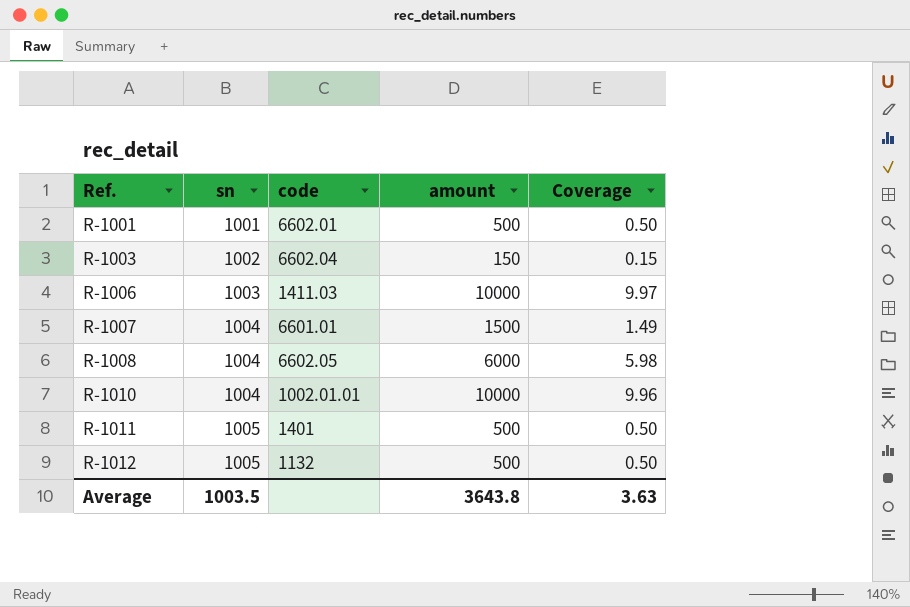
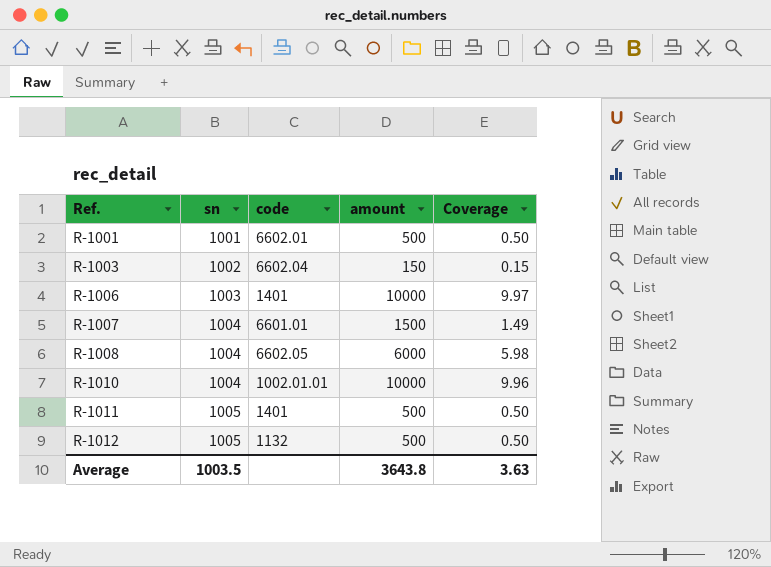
R-1006 | code: 1411.03 -> 1401

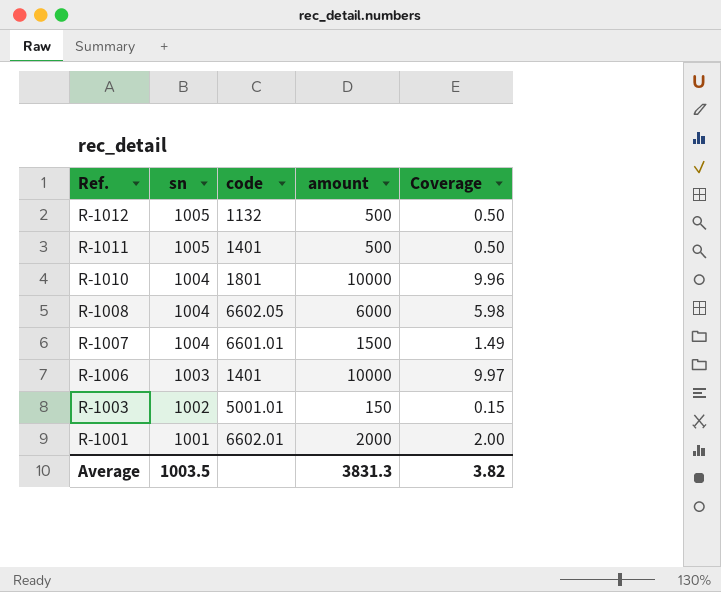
row order: Ref. ascending -> Ref. descending
R-1010 | code: 1002.01.01 -> 1801
R-1003 | code: 6602.04 -> 5001.01
R-1001 | amount: 500 -> 2000
R-1001 | Coverage: 0.50 -> 2.00
Average | amount: 3643.8 -> 3831.3
Average | Coverage: 3.63 -> 3.82

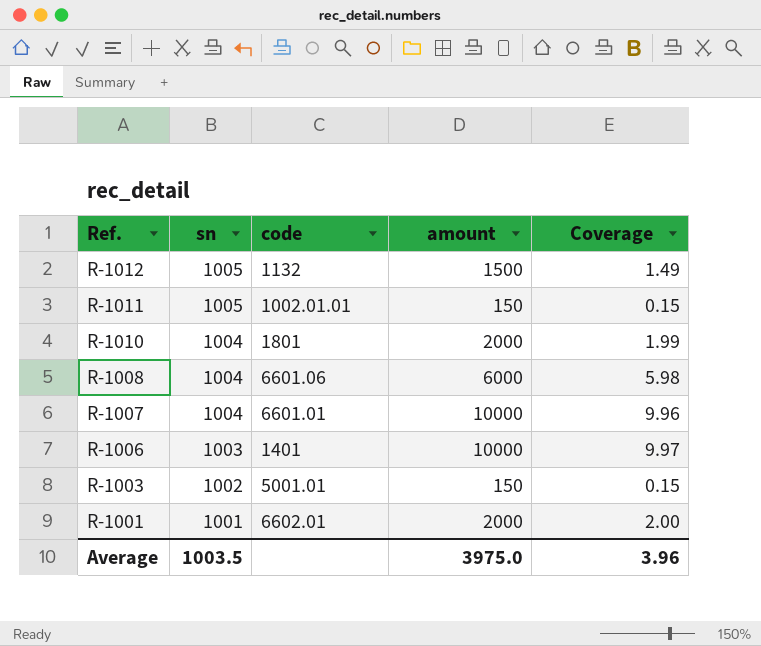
R-1012 | amount: 500 -> 1500
R-1012 | Coverage: 0.50 -> 1.49
R-1011 | code: 1401 -> 1002.01.01
R-1011 | amount: 500 -> 150
R-1011 | Coverage: 0.50 -> 0.15
R-1010 | amount: 10000 -> 2000
R-1010 | Coverage: 9.96 -> 1.99
R-1008 | code: 6602.05 -> 6601.06
R-1007 | amount: 1500 -> 10000
R-1007 | Coverage: 1.49 -> 9.96
Average | amount: 3831.3 -> 3975.0
Average | Coverage: 3.82 -> 3.96

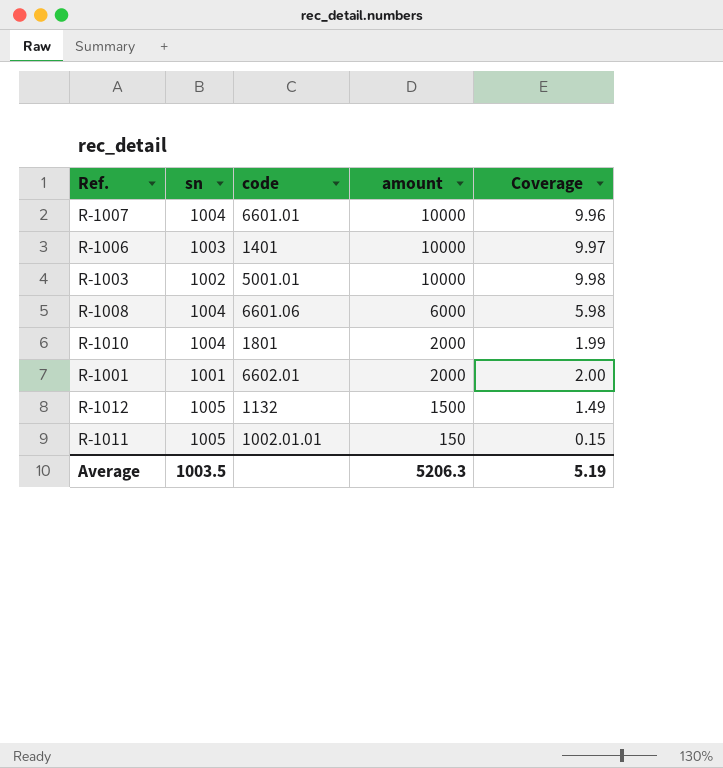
row order: Ref. descending -> amount descending
R-1003 | amount: 150 -> 10000
R-1003 | Coverage: 0.15 -> 9.98
Average | amount: 3975.0 -> 5206.3
Average | Coverage: 3.96 -> 5.19

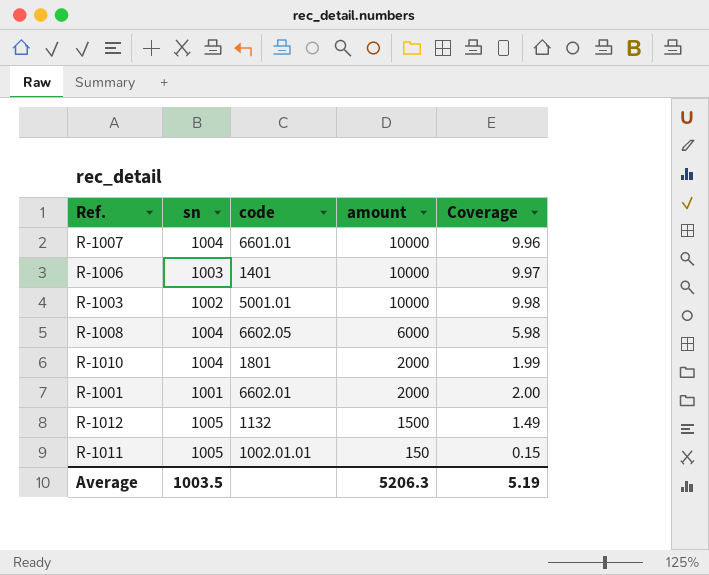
R-1008 | code: 6601.06 -> 6602.05

